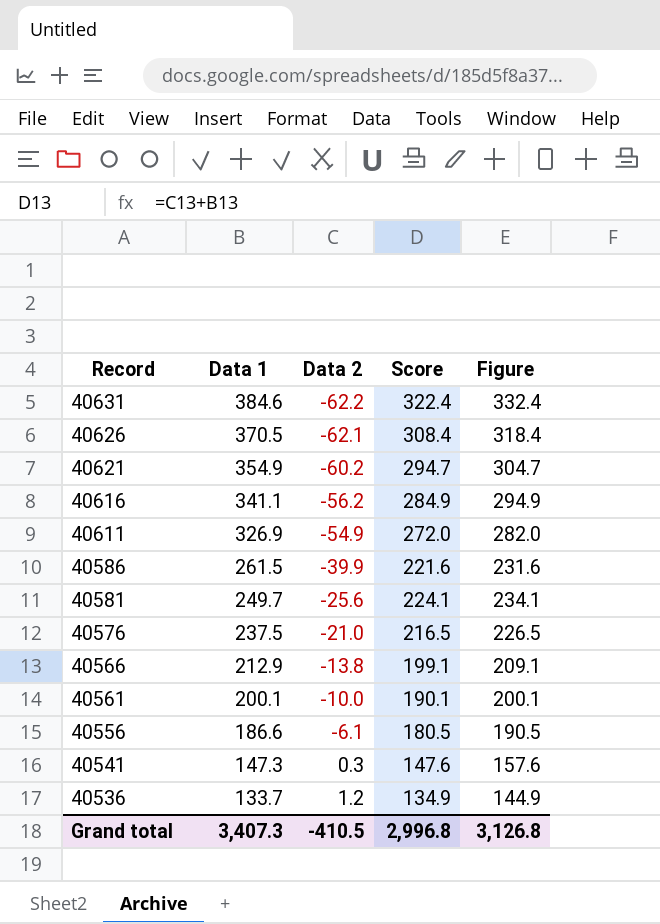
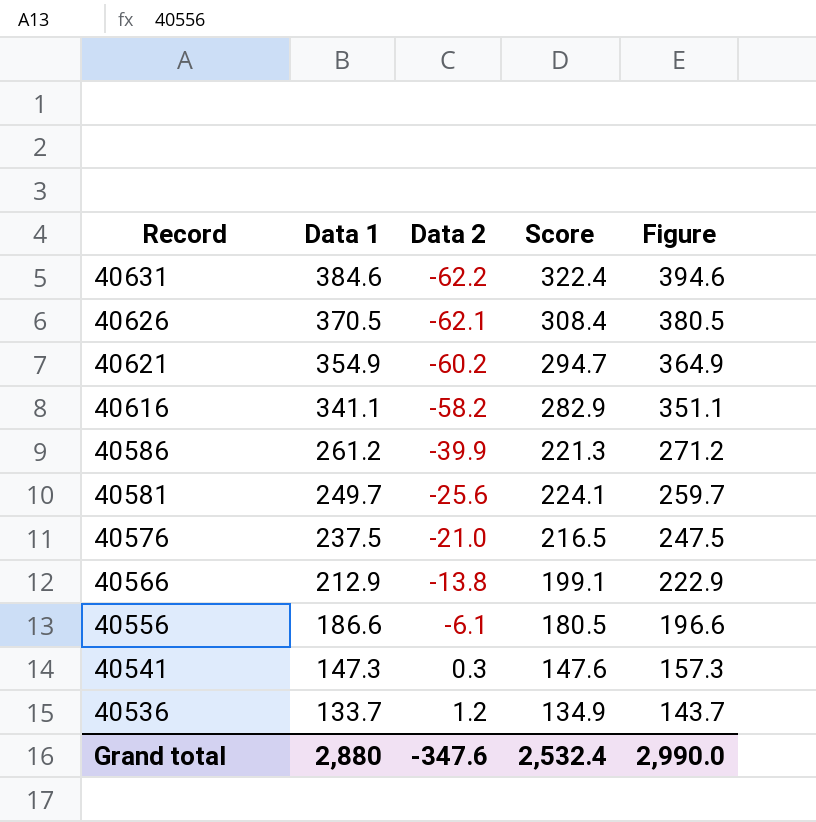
column Figure | formula: [Score] + 10 -> [Data 1] + 10
row 40611: 326.9 | -54.9 | 272.0 | 282.0 -> none
row 40561: 200.1 | -10.0 | 190.1 | 200.1 -> none
40616 | Data 2: -56.2 -> -58.2
40616 | Score: 284.9 -> 282.9
40586 | Data 1: 261.5 -> 261.2
40586 | Score: 221.6 -> 221.3
Grand total | Data 1: 3,407.3 -> 2,880
Grand total | Data 2: -410.5 -> -347.6
Grand total | Score: 2,996.8 -> 2,532.4
Grand total | Figure: 3,126.8 -> 2,990.0

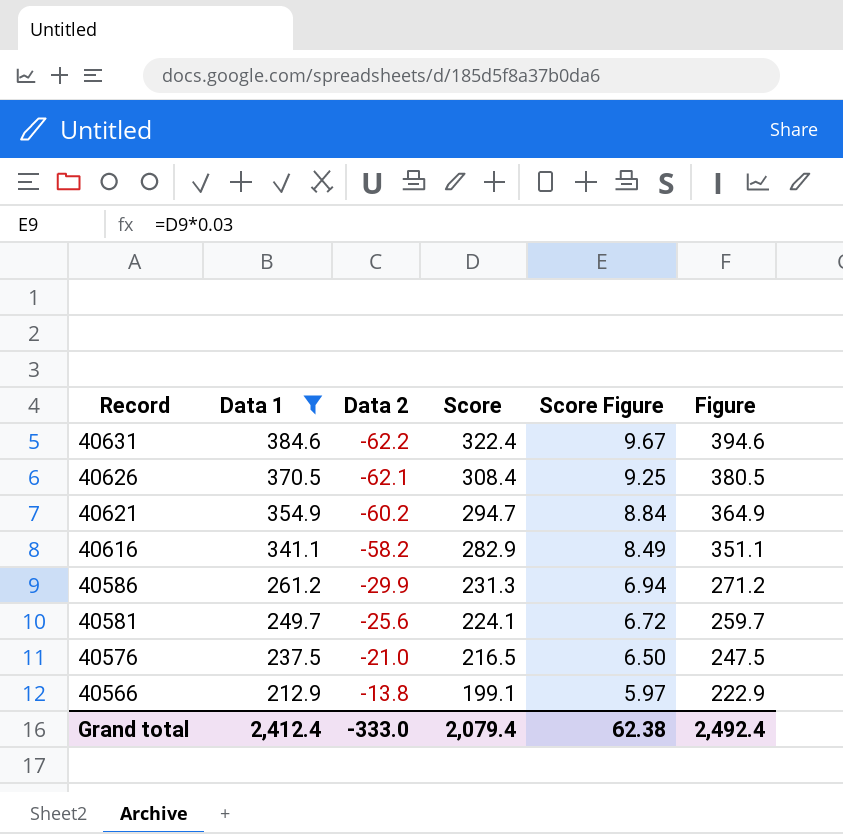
filter: none -> Data 1 >= 212.9
column Score Figure | formula: none -> [Score] * 0.03
40586 | Data 2: -39.9 -> -29.9
40586 | Score: 221.3 -> 231.3
Grand total | Data 1: 2,880 -> 2,412.4
Grand total | Data 2: -347.6 -> -333.0
Grand total | Score: 2,532.4 -> 2,079.4
Grand total | Figure: 2,990.0 -> 2,492.4

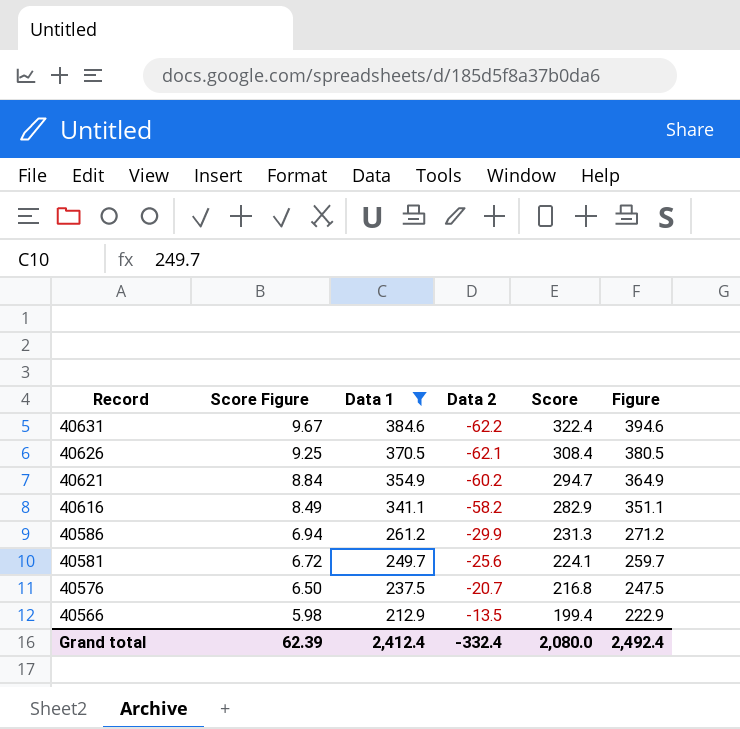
column Score Figure | position: 5 -> 2
40576 | Data 2: -21.0 -> -20.7
40576 | Score: 216.5 -> 216.8
40566 | Score Figure: 5.97 -> 5.98
40566 | Data 2: -13.8 -> -13.5
40566 | Score: 199.1 -> 199.4
Grand total | Score Figure: 62.38 -> 62.39
Grand total | Data 2: -333.0 -> -332.4
Grand total | Score: 2,079.4 -> 2,080.0

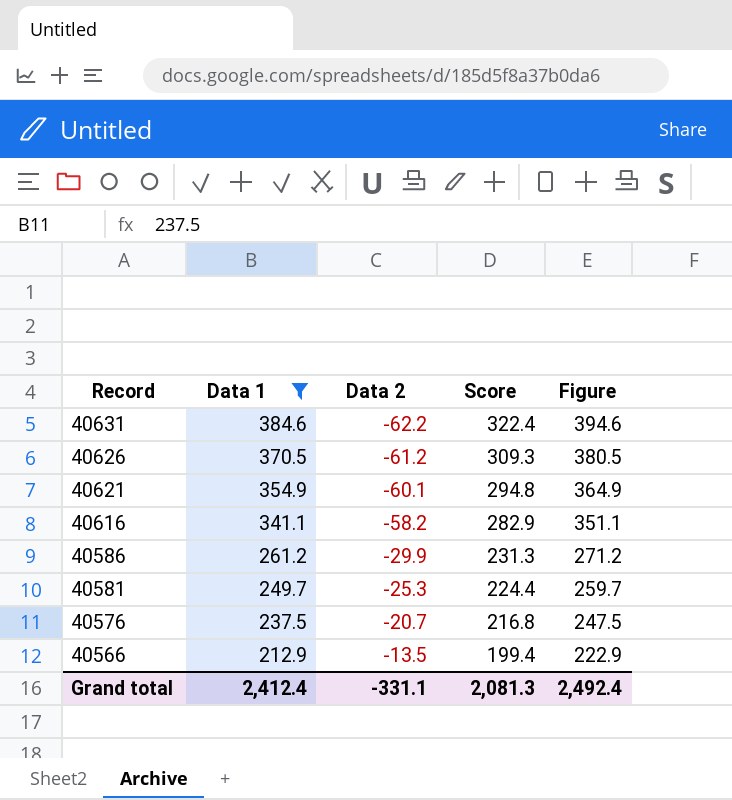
column Score Figure | formula: [Score] * 0.03 -> none
40626 | Data 2: -62.1 -> -61.2
40626 | Score: 308.4 -> 309.3
40621 | Data 2: -60.2 -> -60.1
40621 | Score: 294.7 -> 294.8
40581 | Data 2: -25.6 -> -25.3
40581 | Score: 224.1 -> 224.4
Grand total | Data 2: -332.4 -> -331.1
Grand total | Score: 2,080.0 -> 2,081.3

